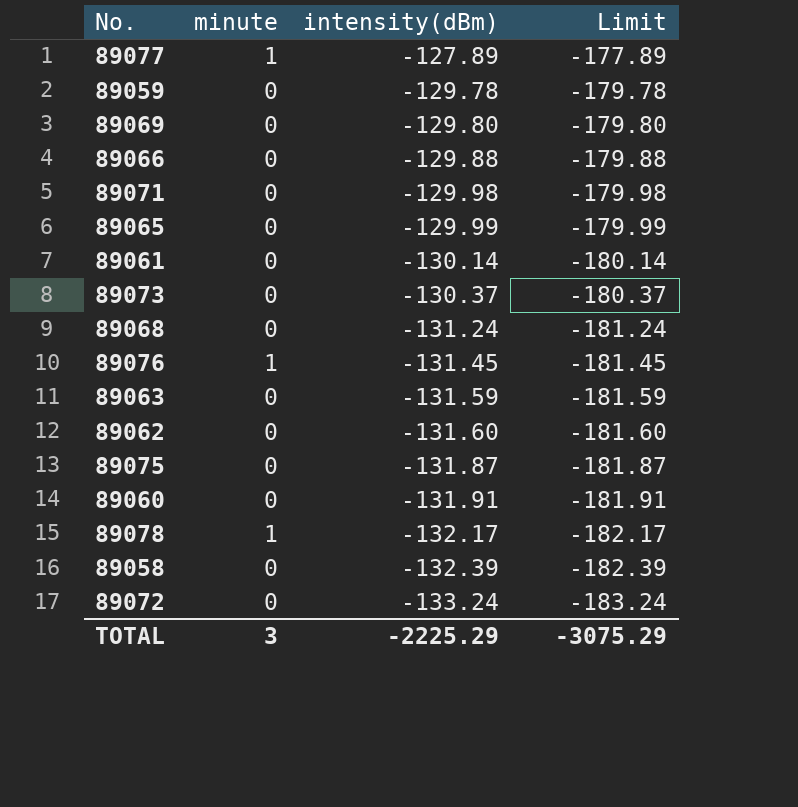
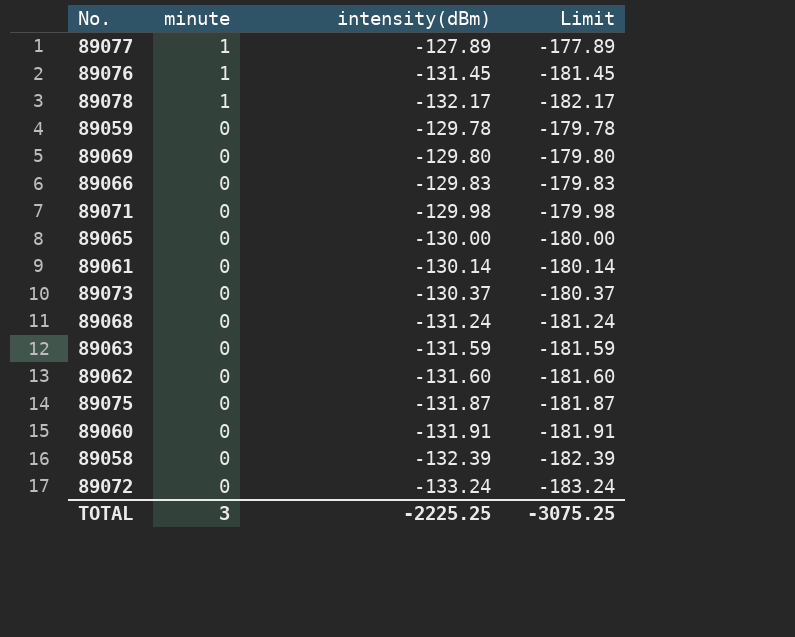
row order: intensity(dBm) descending -> minute descending
89066 | intensity(dBm): -129.88 -> -129.83
89066 | Limit: -179.88 -> -179.83
89065 | intensity(dBm): -129.99 -> -130.00
89065 | Limit: -179.99 -> -180.00
TOTAL | intensity(dBm): -2225.29 -> -2225.25
TOTAL | Limit: -3075.29 -> -3075.25

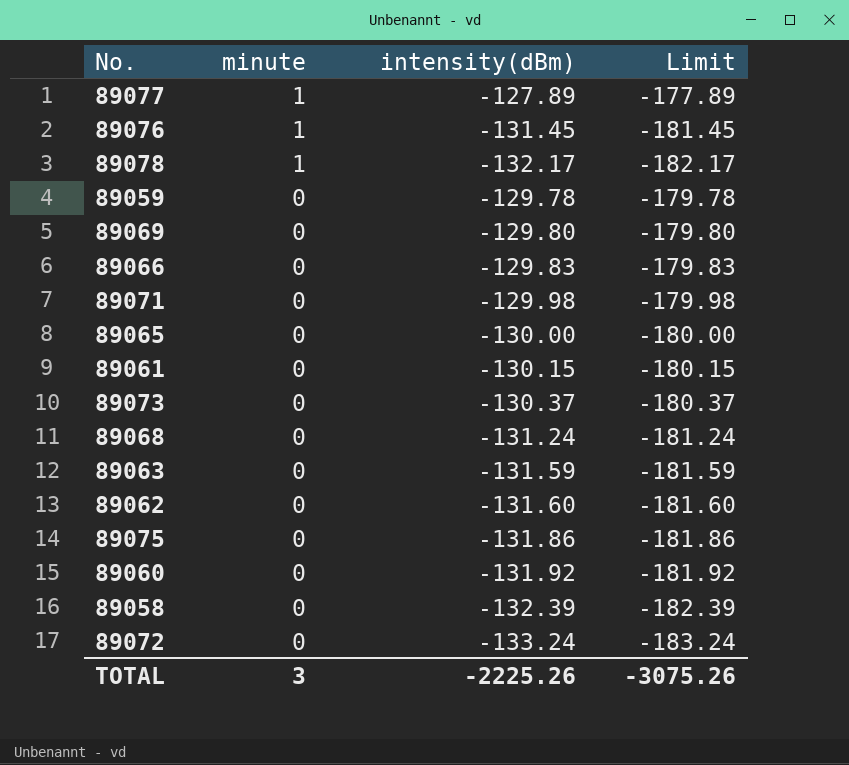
89061 | intensity(dBm): -130.14 -> -130.15
89061 | Limit: -180.14 -> -180.15
89075 | intensity(dBm): -131.87 -> -131.86
89075 | Limit: -181.87 -> -181.86
89060 | intensity(dBm): -131.91 -> -131.92
89060 | Limit: -181.91 -> -181.92
TOTAL | intensity(dBm): -2225.25 -> -2225.26
TOTAL | Limit: -3075.25 -> -3075.26

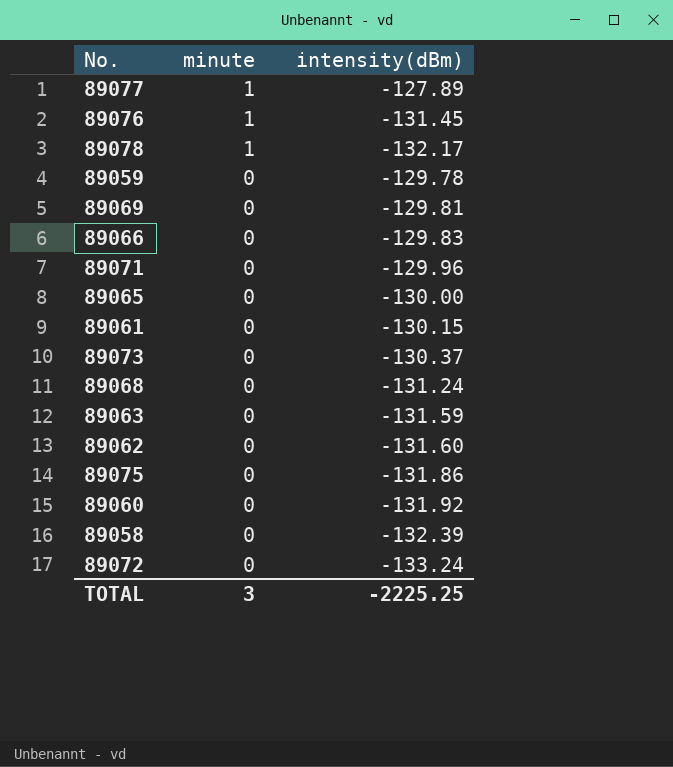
column Limit | formula: [intensity(dBm)] - 50 -> none
89069 | intensity(dBm): -129.80 -> -129.81
89071 | intensity(dBm): -129.98 -> -129.96
TOTAL | intensity(dBm): -2225.26 -> -2225.25

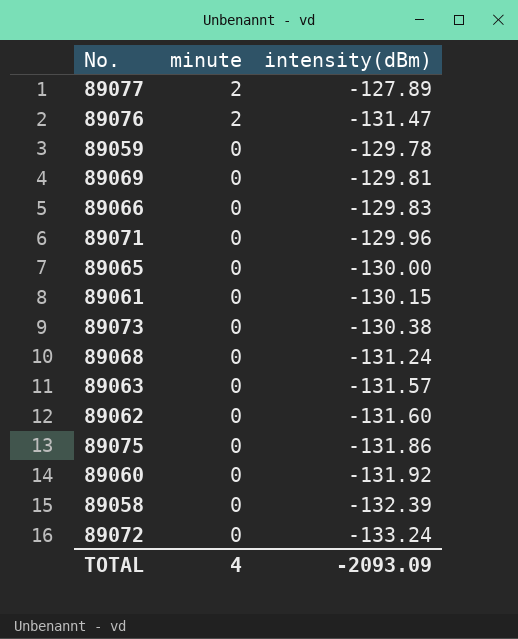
row 89078: 1 | -132.17 -> none
89077 | minute: 1 -> 2
89076 | minute: 1 -> 2
89076 | intensity(dBm): -131.45 -> -131.47
89073 | intensity(dBm): -130.37 -> -130.38
89063 | intensity(dBm): -131.59 -> -131.57
TOTAL | minute: 3 -> 4
TOTAL | intensity(dBm): -2225.25 -> -2093.09

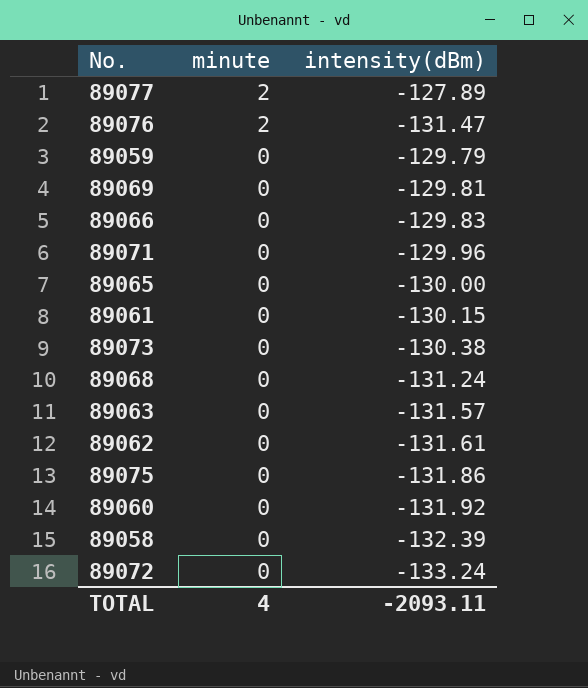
89059 | intensity(dBm): -129.78 -> -129.79
89062 | intensity(dBm): -131.60 -> -131.61
TOTAL | intensity(dBm): -2093.09 -> -2093.11

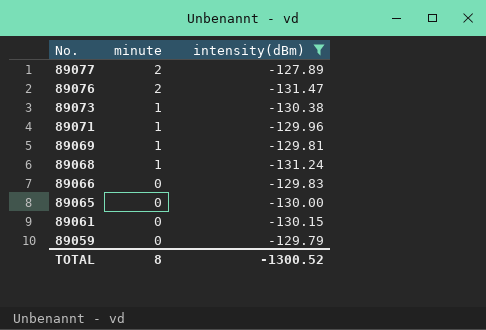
filter: none -> intensity(dBm) >= -131.47
row order: minute descending -> No. descending
89073 | minute: 0 -> 1
89071 | minute: 0 -> 1
89069 | minute: 0 -> 1
89068 | minute: 0 -> 1
TOTAL | minute: 4 -> 8
TOTAL | intensity(dBm): -2093.11 -> -1300.52

